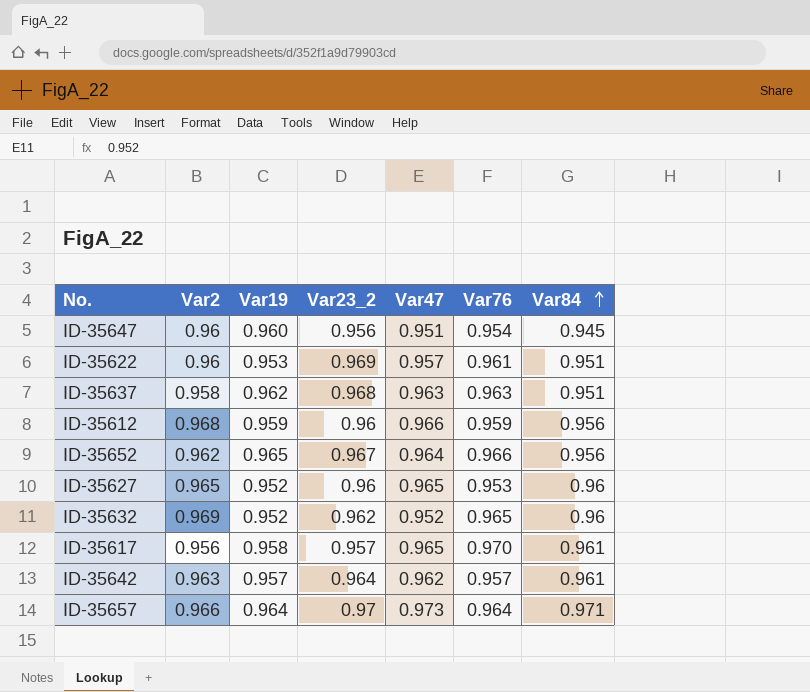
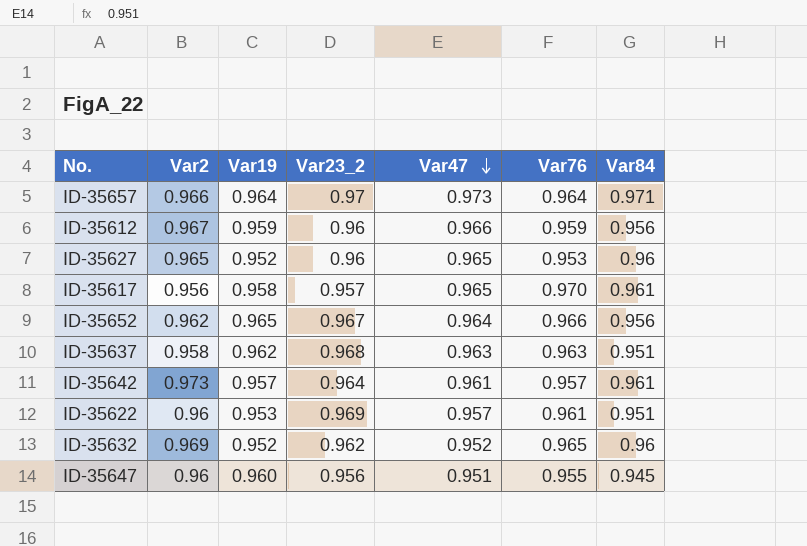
row order: Var84 ascending -> Var47 descending
ID-35612 | Var2: 0.968 -> 0.967
ID-35642 | Var2: 0.963 -> 0.973
ID-35642 | Var47: 0.962 -> 0.961
ID-35647 | Var76: 0.954 -> 0.955

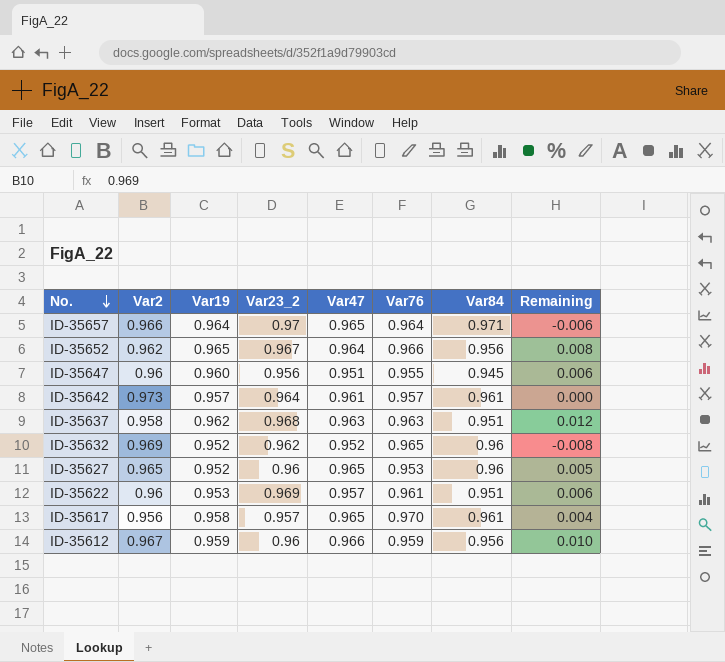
row order: Var47 descending -> No. descending
column Remaining | formula: none -> [Var47] - [Var84]
ID-35657 | Var47: 0.973 -> 0.965

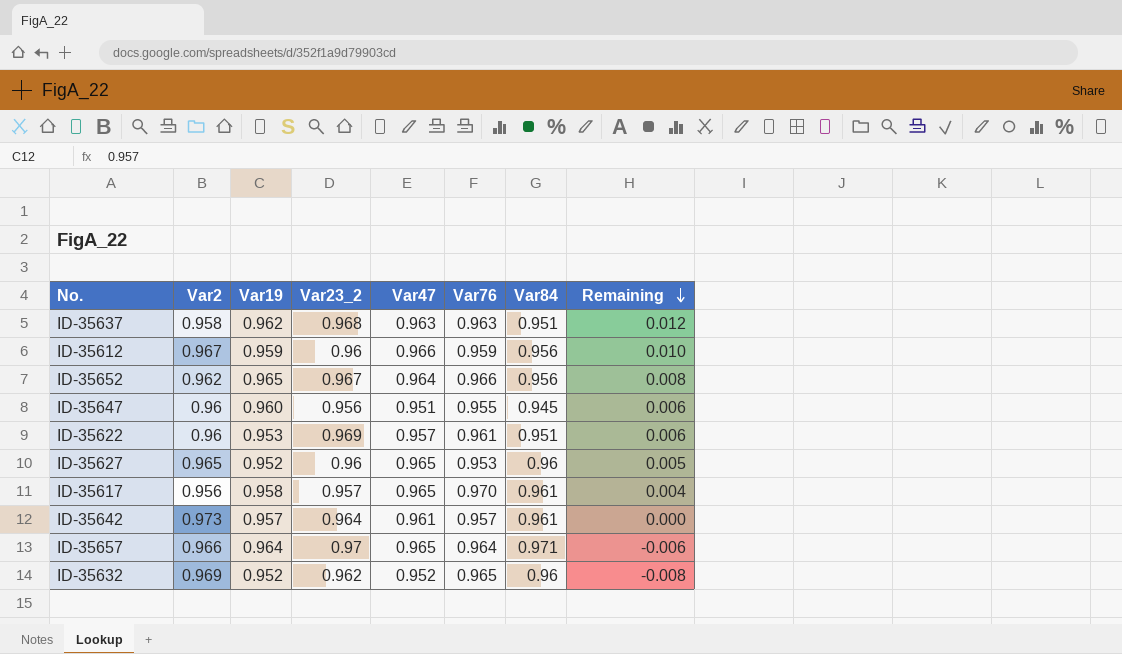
row order: No. descending -> Remaining descending

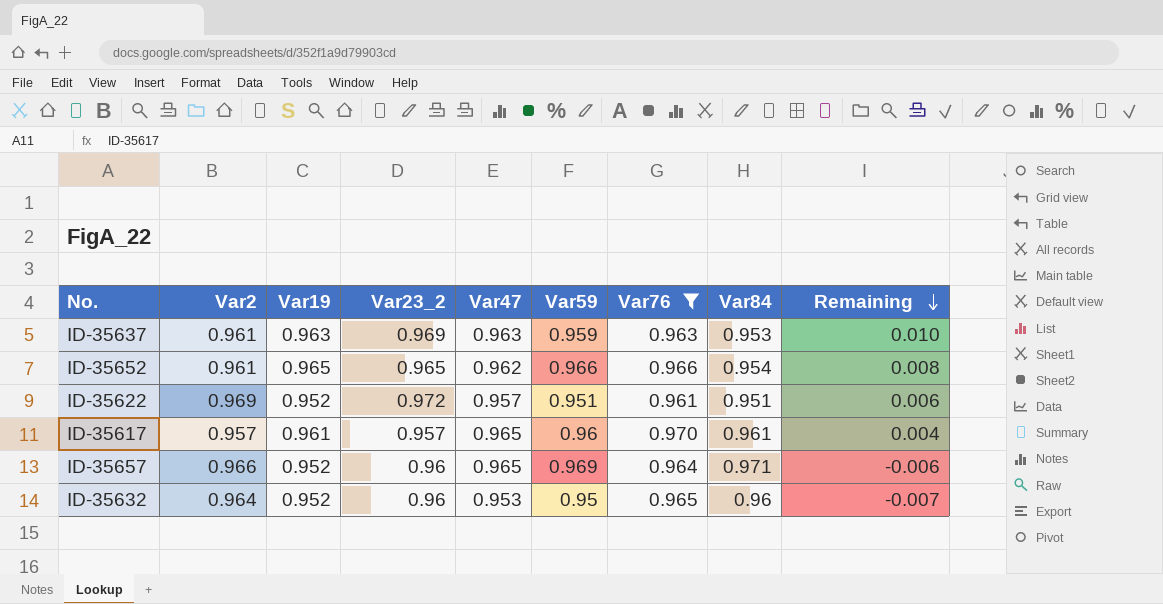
filter: none -> Var76 >= 0.961
column Var59 | position: none -> 6
ID-35637 | Var2: 0.958 -> 0.961
ID-35637 | Var19: 0.962 -> 0.963
ID-35637 | Var23_2: 0.968 -> 0.969
ID-35637 | Var84: 0.951 -> 0.953
ID-35637 | Remaining: 0.012 -> 0.010
ID-35652 | Var2: 0.962 -> 0.961
ID-35652 | Var23_2: 0.967 -> 0.965
ID-35652 | Var47: 0.964 -> 0.962
ID-35652 | Var84: 0.956 -> 0.954
ID-35622 | Var2: 0.96 -> 0.969
ID-35622 | Var19: 0.953 -> 0.952
ID-35622 | Var23_2: 0.969 -> 0.972
ID-35617 | Var2: 0.956 -> 0.957
ID-35617 | Var19: 0.958 -> 0.961
ID-35657 | Var19: 0.964 -> 0.952
ID-35657 | Var23_2: 0.97 -> 0.96
ID-35632 | Var2: 0.969 -> 0.964
ID-35632 | Var23_2: 0.962 -> 0.96
ID-35632 | Var47: 0.952 -> 0.953
ID-35632 | Remaining: -0.008 -> -0.007

